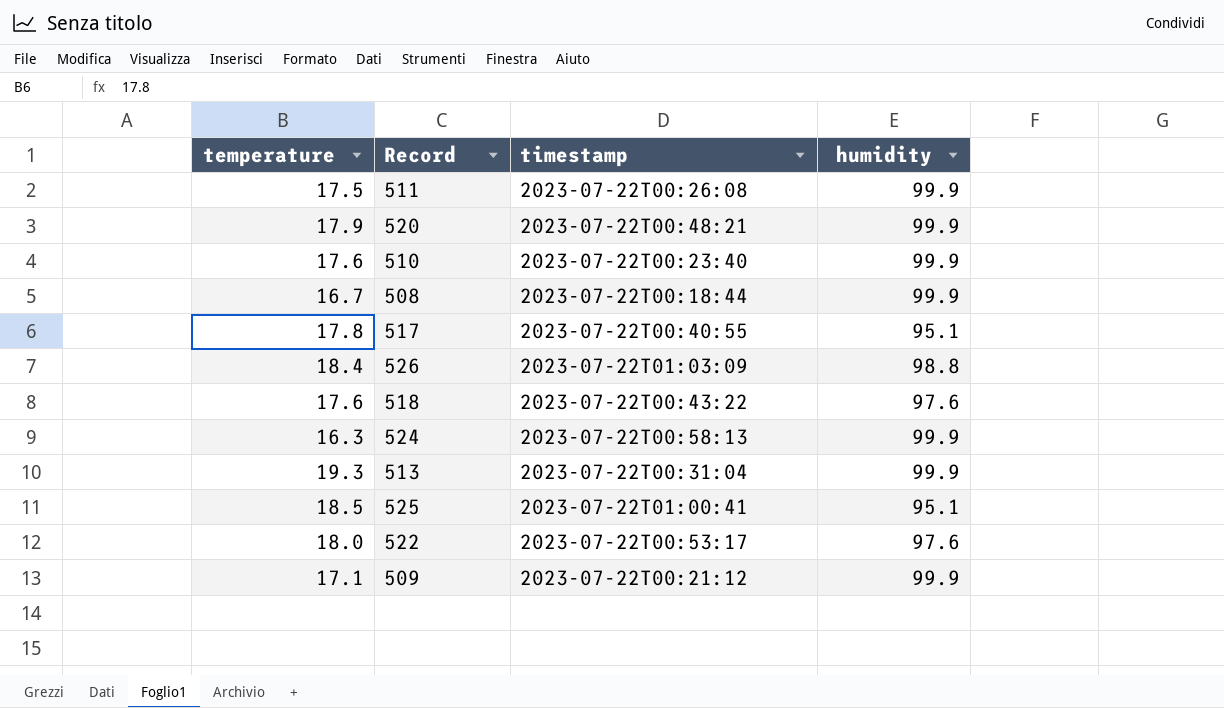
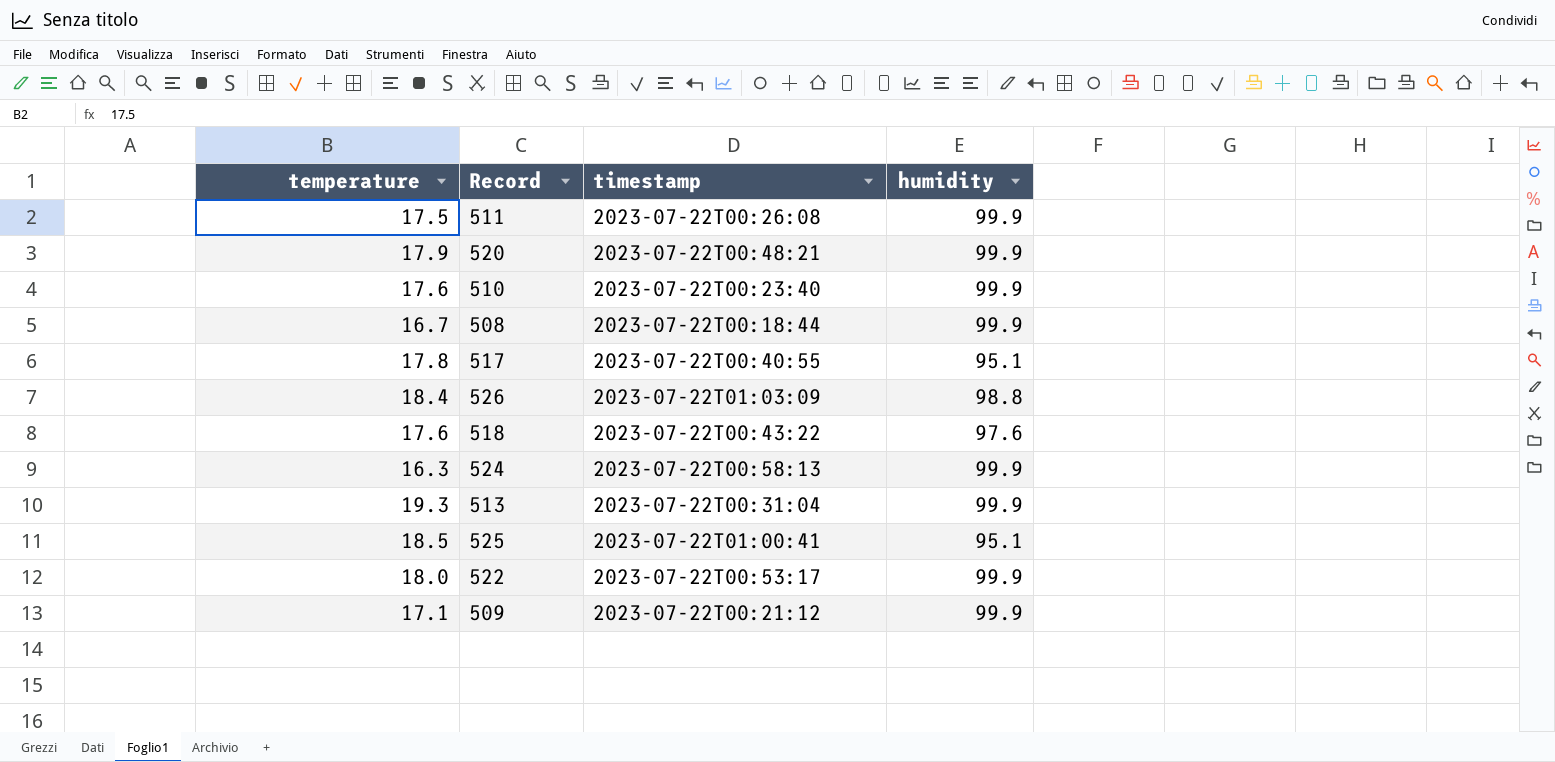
522 | humidity: 97.6 -> 99.9

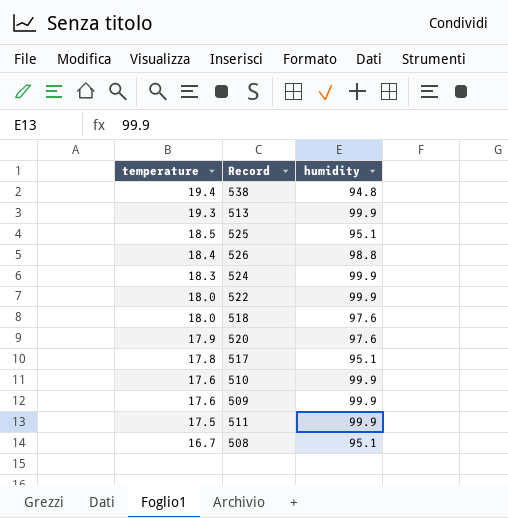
row order: none -> temperature descending
column timestamp | position: 3 -> none
row 538: none -> 19.4 | 94.8
524 | temperature: 16.3 -> 18.3
518 | temperature: 17.6 -> 18.0
520 | humidity: 99.9 -> 97.6
509 | temperature: 17.1 -> 17.6
508 | humidity: 99.9 -> 95.1

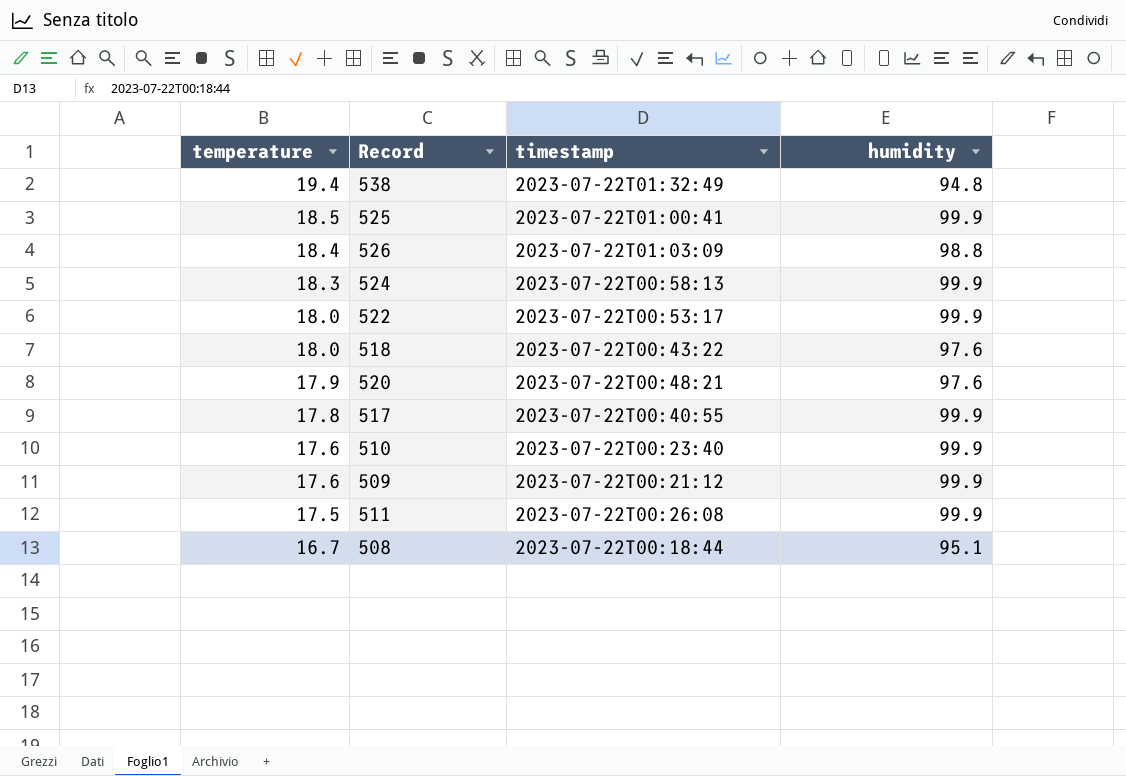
column timestamp | position: none -> 3
row 513: 19.3 | 99.9 -> none
525 | humidity: 95.1 -> 99.9
517 | humidity: 95.1 -> 99.9

